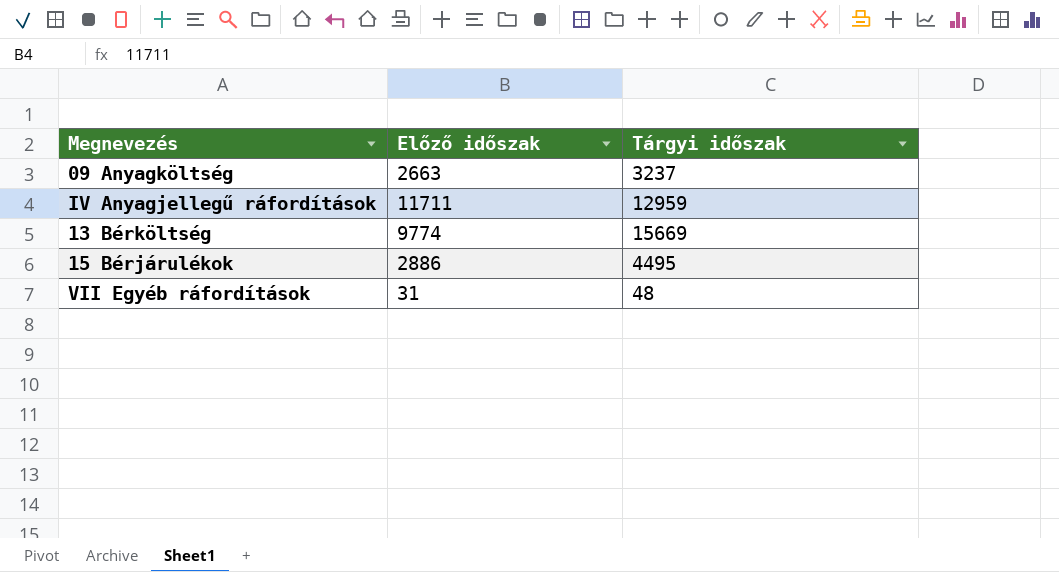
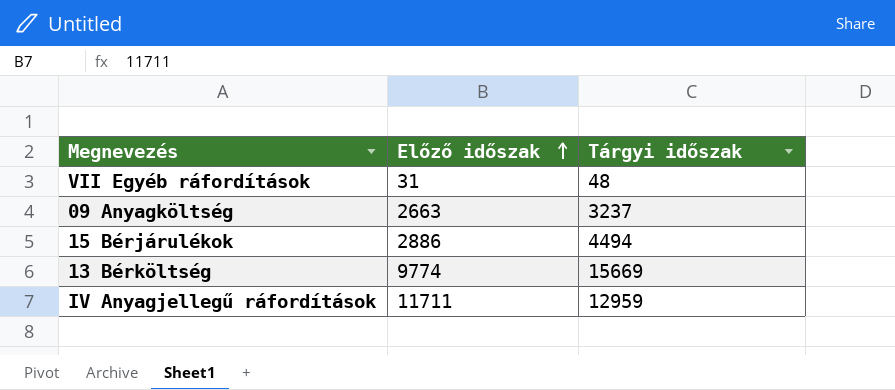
row order: none -> Előző időszak ascending
15 Bérjárulékok | Tárgyi időszak: 4495 -> 4494

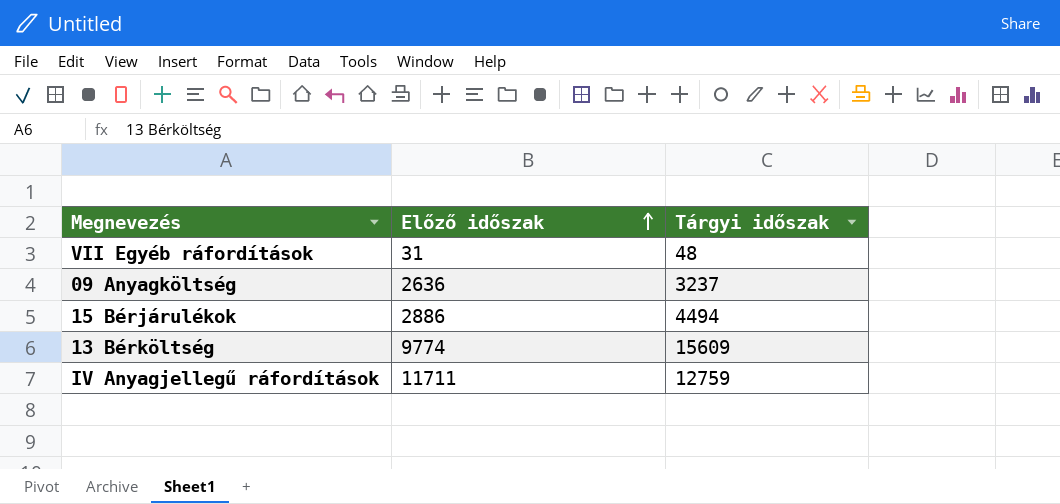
09 Anyagköltség | Előző időszak: 2663 -> 2636
13 Bérköltség | Tárgyi időszak: 15669 -> 15609
IV Anyagjellegű ráfordítások | Tárgyi időszak: 12959 -> 12759

